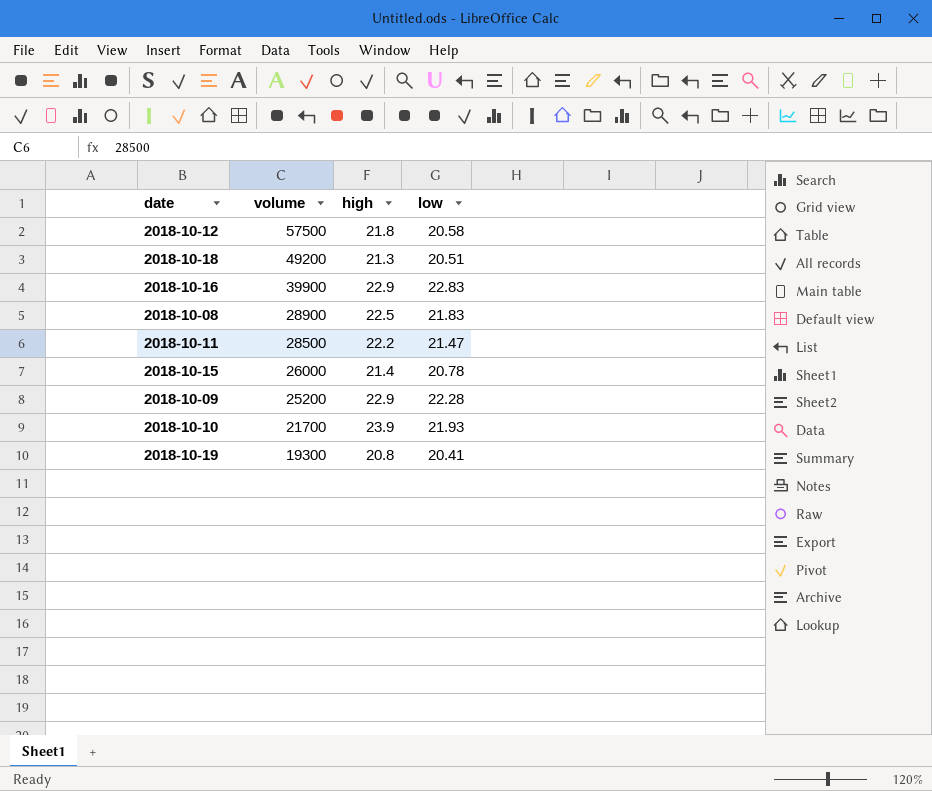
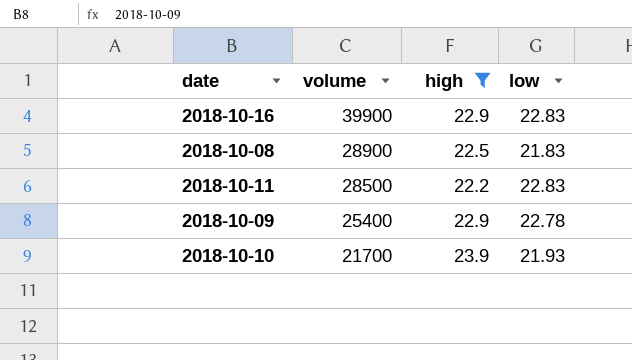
filter: none -> high >= 22.2
2018-10-11 | low: 21.47 -> 22.83
2018-10-09 | volume: 25200 -> 25400
2018-10-09 | low: 22.28 -> 22.78

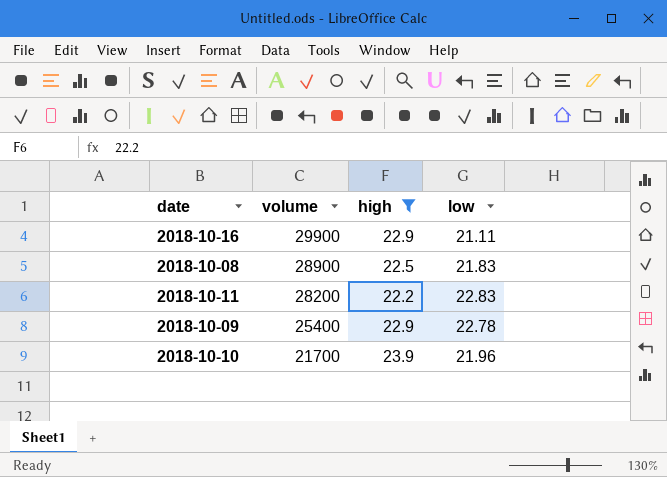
2018-10-16 | volume: 39900 -> 29900
2018-10-16 | low: 22.83 -> 21.11
2018-10-11 | volume: 28500 -> 28200
2018-10-10 | low: 21.93 -> 21.96

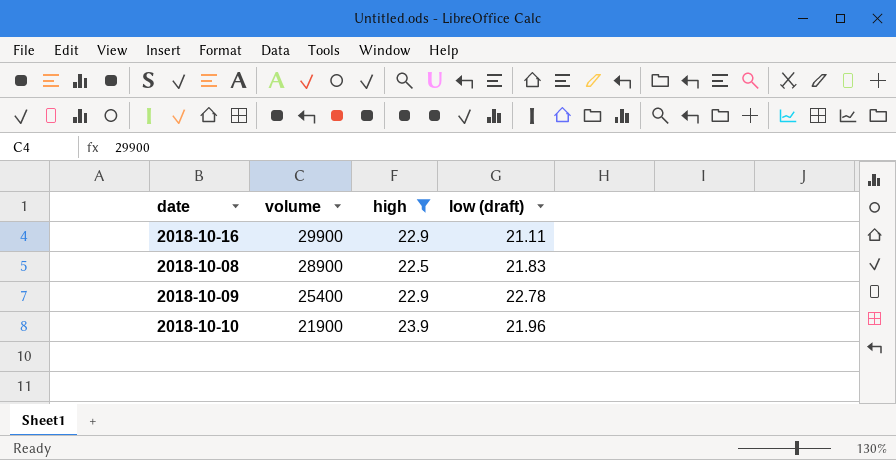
column name: low -> low (draft)
row 2018-10-11: 28200 | 22.2 | 22.83 -> none
2018-10-10 | volume: 21700 -> 21900

